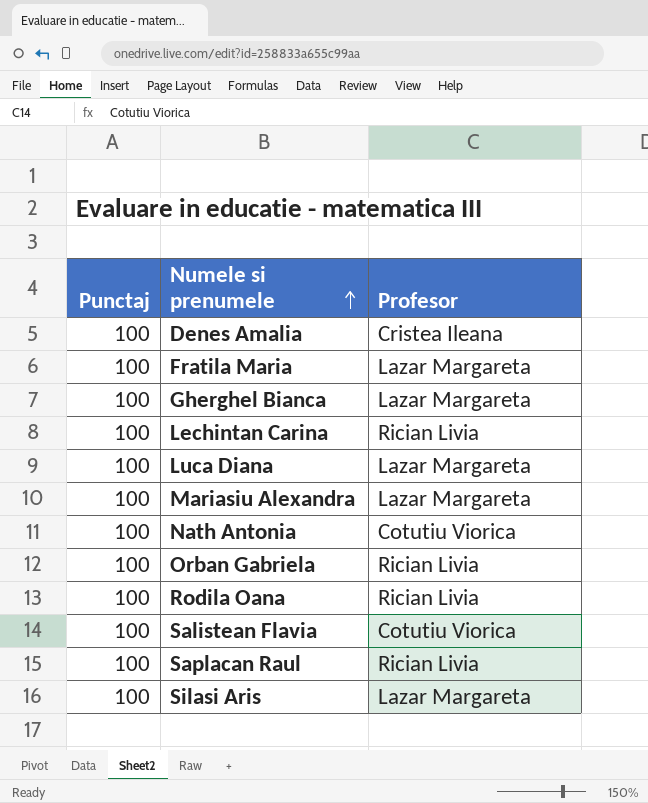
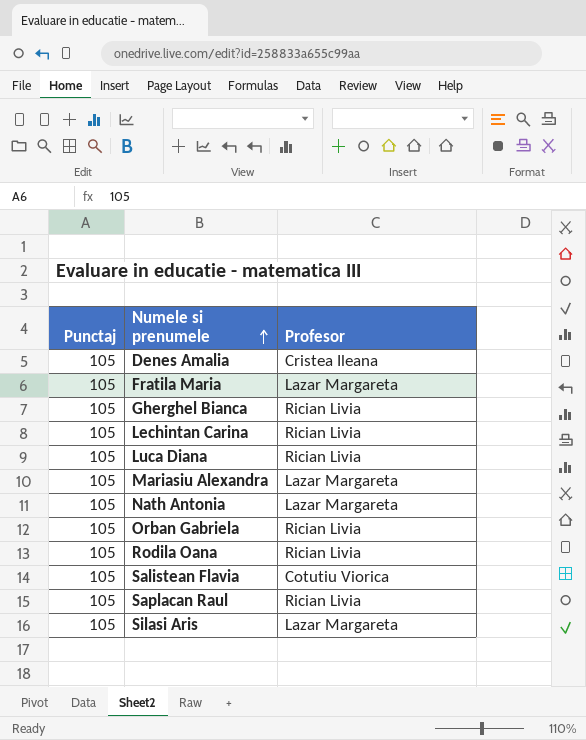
Denes Amalia | Punctaj: 100 -> 105
Fratila Maria | Punctaj: 100 -> 105
Gherghel Bianca | Punctaj: 100 -> 105
Gherghel Bianca | Profesor: Lazar Margareta -> Rician Livia
Lechintan Carina | Punctaj: 100 -> 105
Luca Diana | Punctaj: 100 -> 105
Luca Diana | Profesor: Lazar Margareta -> Rician Livia
Mariasiu Alexandra | Punctaj: 100 -> 105
Nath Antonia | Punctaj: 100 -> 105
Nath Antonia | Profesor: Cotutiu Viorica -> Lazar Margareta
Orban Gabriela | Punctaj: 100 -> 105
Rodila Oana | Punctaj: 100 -> 105
Salistean Flavia | Punctaj: 100 -> 105
Saplacan Raul | Punctaj: 100 -> 105
Silasi Aris | Punctaj: 100 -> 105

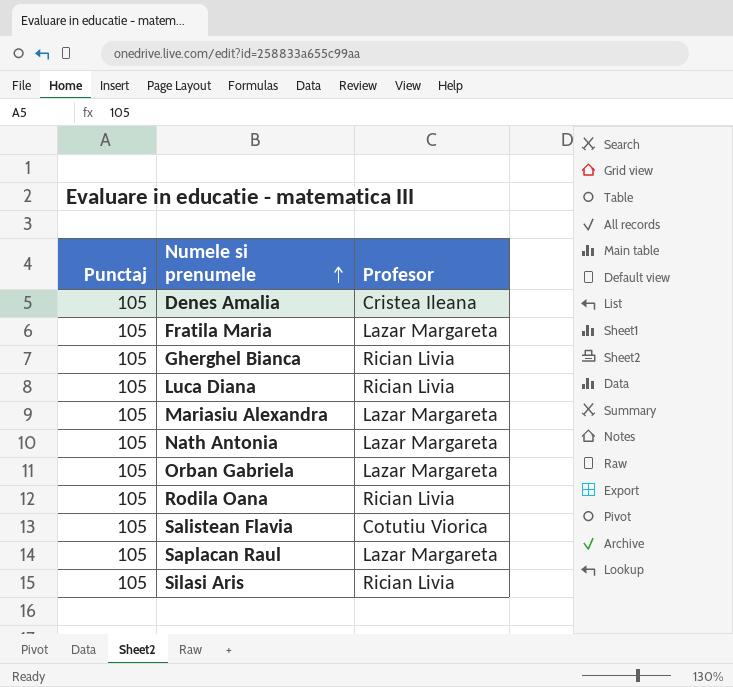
row Lechintan Carina: 105 | Rician Livia -> none
Orban Gabriela | Profesor: Rician Livia -> Lazar Margareta
Saplacan Raul | Profesor: Rician Livia -> Lazar Margareta
Silasi Aris | Profesor: Lazar Margareta -> Rician Livia

